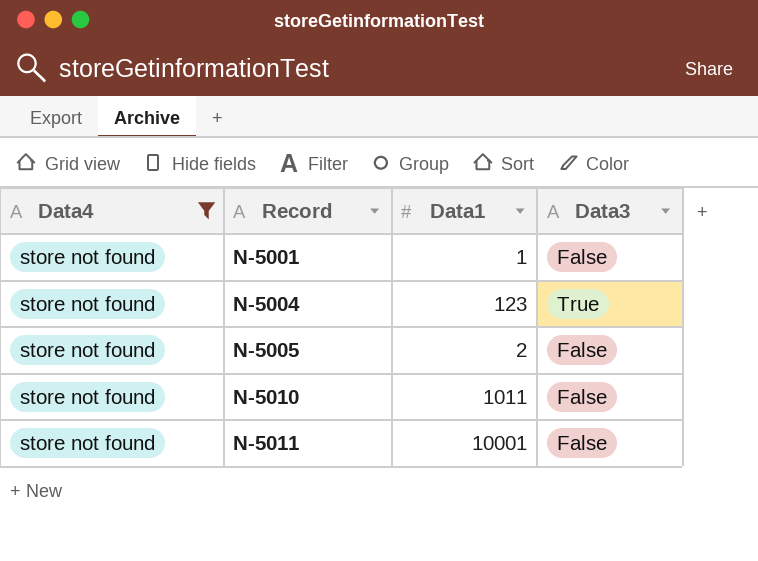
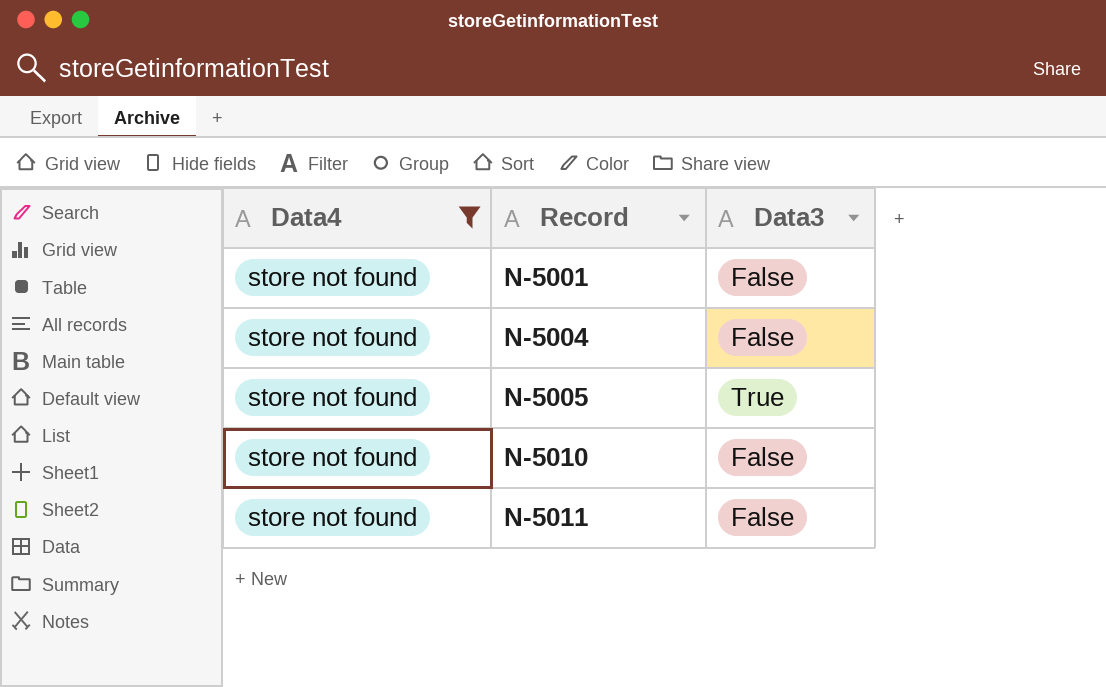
column Data1 | position: 3 -> none
N-5004 | Data3: True -> False
N-5005 | Data3: False -> True

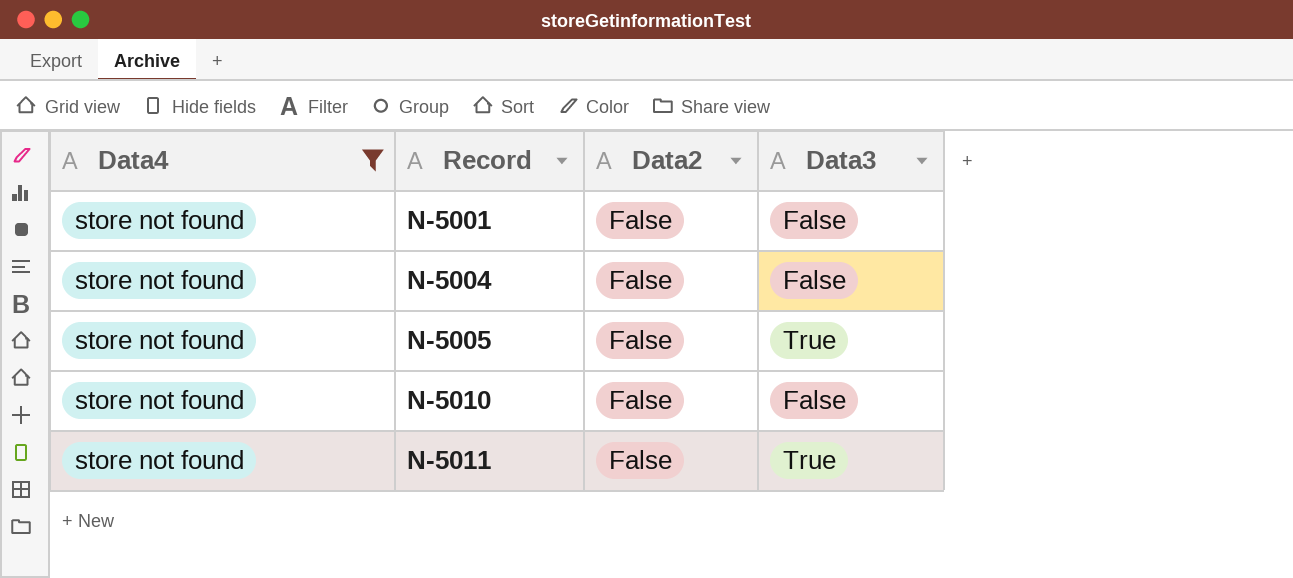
column Data2 | position: none -> 3
N-5011 | Data3: False -> True

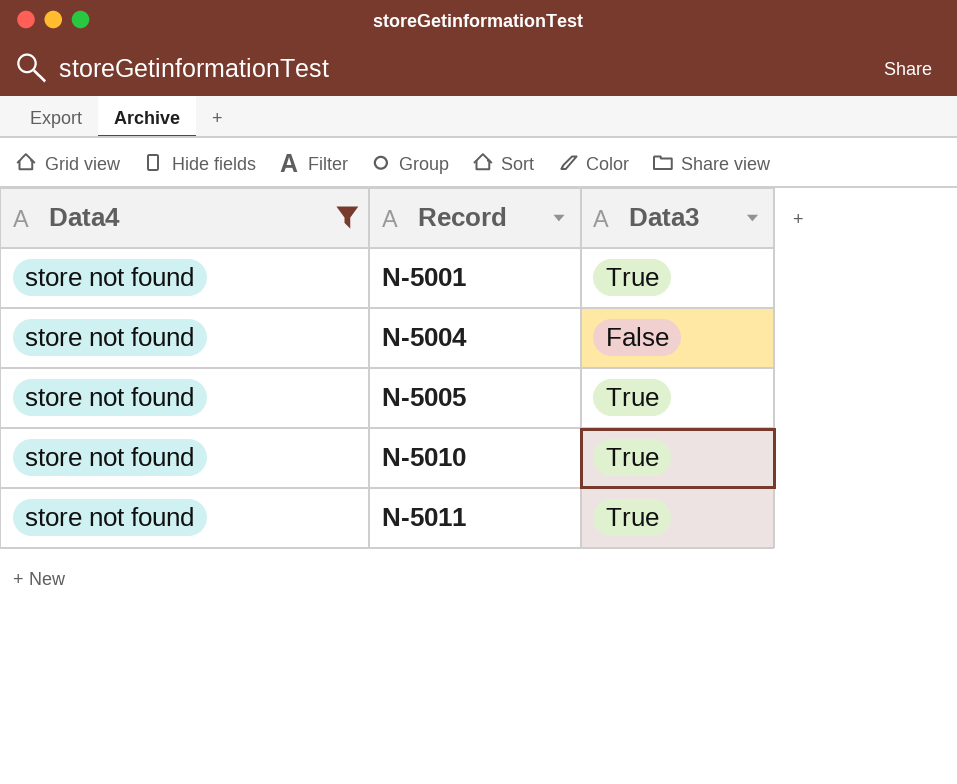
column Data2 | position: 3 -> none
N-5001 | Data3: False -> True
N-5010 | Data3: False -> True

